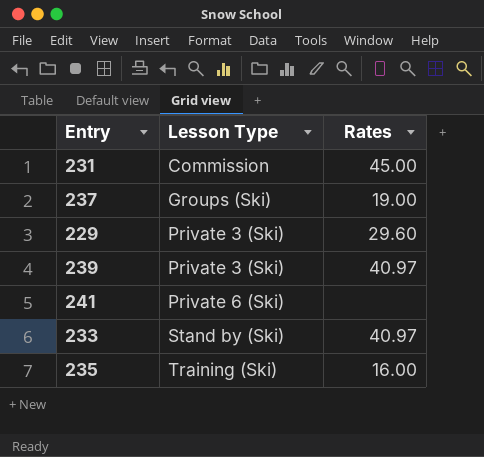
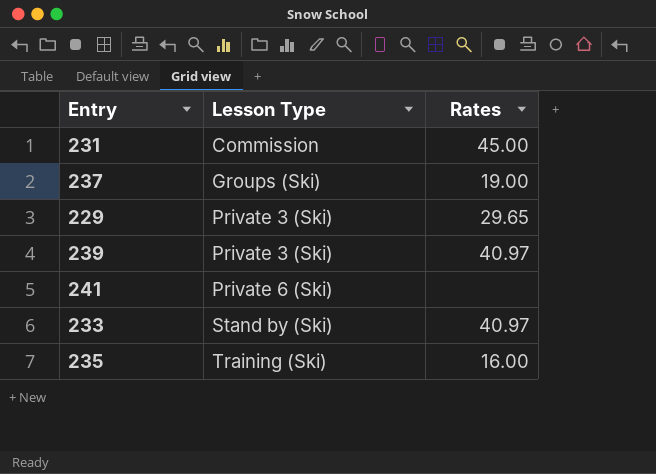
229 | Rates: 29.60 -> 29.65

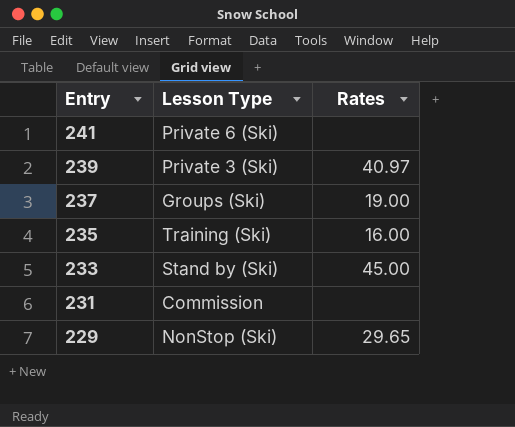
row order: Lesson Type ascending -> Entry descending
233 | Rates: 40.97 -> 45.00
231 | Rates: 45.00 -> none
229 | Lesson Type: Private 3 (Ski) -> NonStop (Ski)

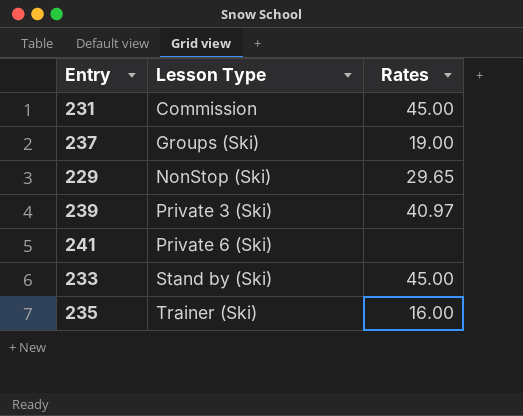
row order: Entry descending -> Lesson Type ascending
231 | Rates: none -> 45.00
235 | Lesson Type: Training (Ski) -> Trainer (Ski)

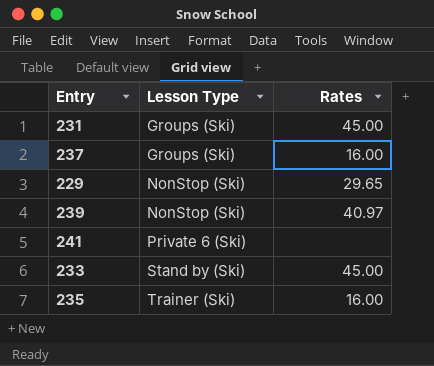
231 | Lesson Type: Commission -> Groups (Ski)
237 | Rates: 19.00 -> 16.00
239 | Lesson Type: Private 3 (Ski) -> NonStop (Ski)

